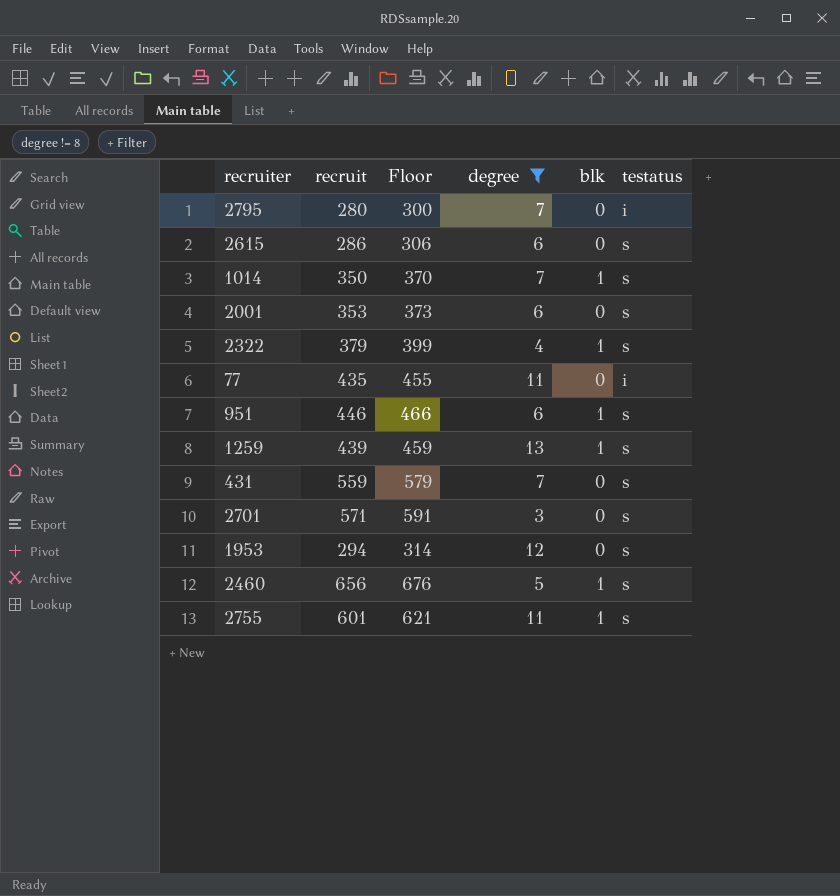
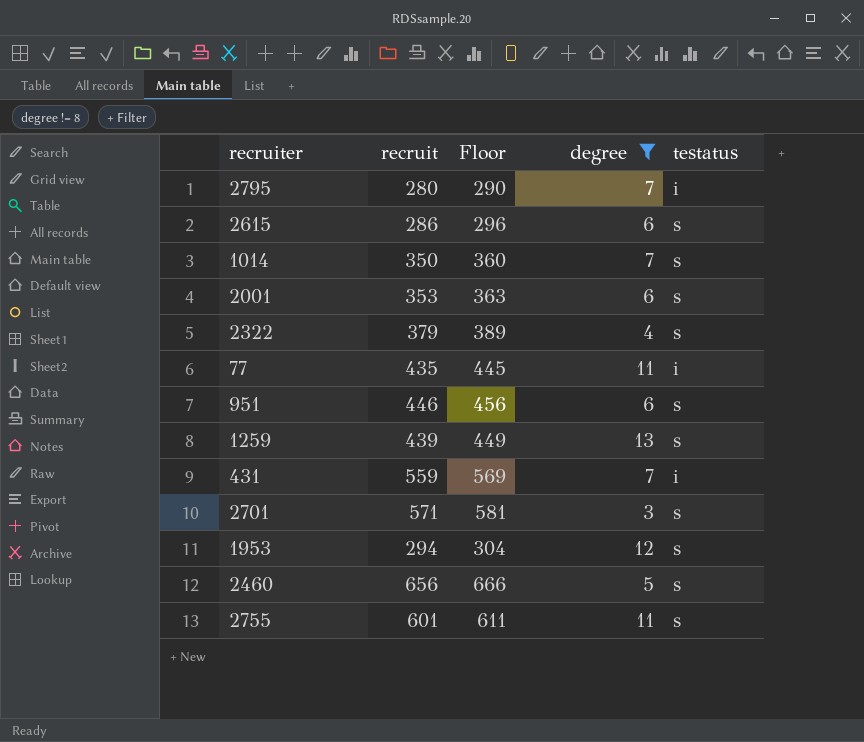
column blk | position: 5 -> none
column Floor | formula: [recruit] + 20 -> [recruit] + 10
431 | testatus: s -> i

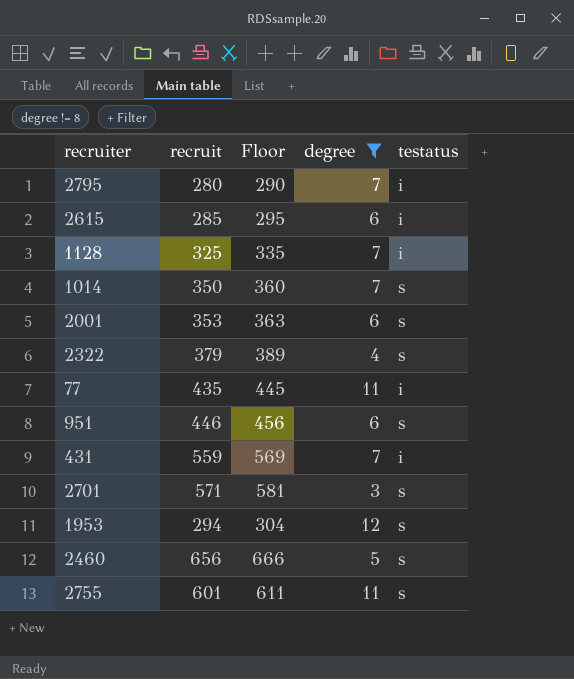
row 1259: 439 | 449 | 13 | s -> none
2615 | recruit: 286 -> 285
2615 | Floor: 296 -> 295
2615 | testatus: s -> i
row 1128: none -> 325 | 335 | 7 | i

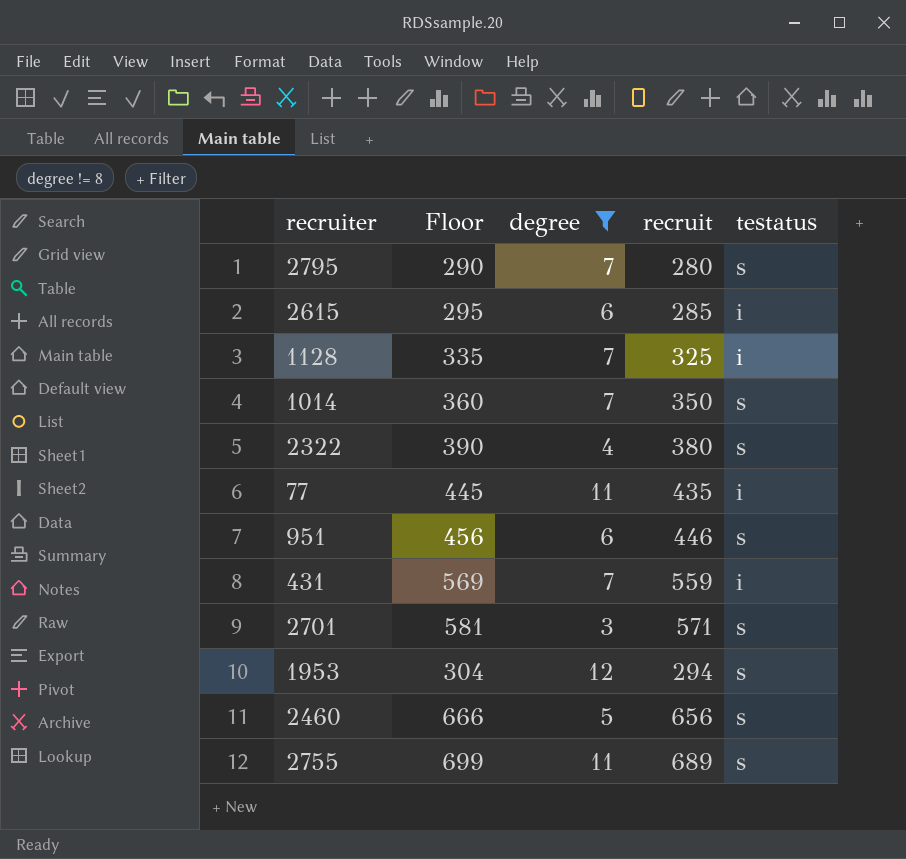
column recruit | position: 2 -> 4
row 2001: 353 | 363 | 6 | s -> none
2795 | testatus: i -> s
2322 | Floor: 389 -> 390
2322 | recruit: 379 -> 380
2755 | Floor: 611 -> 699
2755 | recruit: 601 -> 689

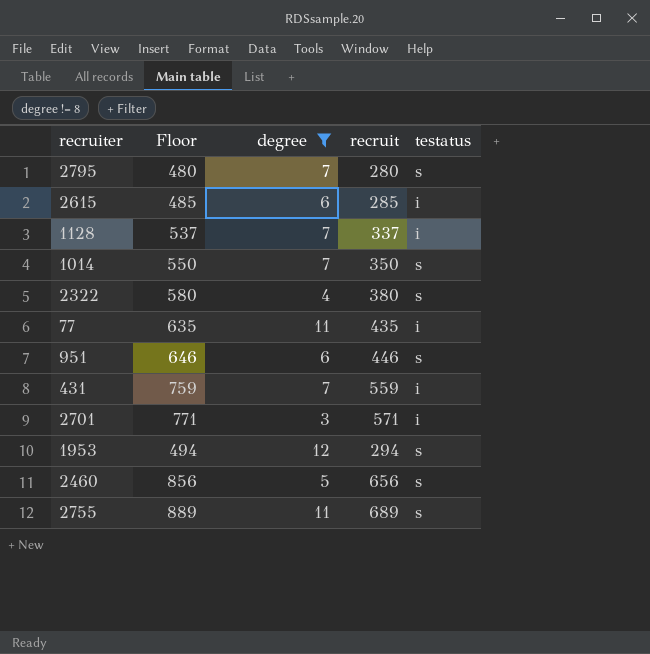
column Floor | formula: [recruit] + 10 -> [recruit] + 200
1128 | recruit: 325 -> 337
2701 | testatus: s -> i

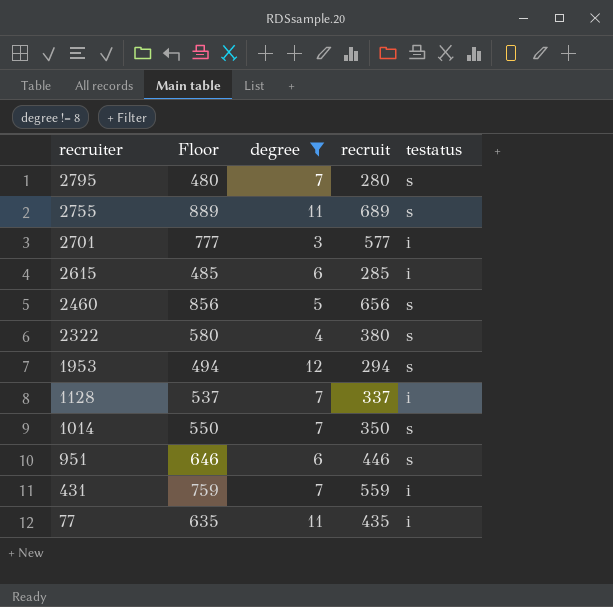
row order: none -> recruiter descending
2701 | Floor: 771 -> 777
2701 | recruit: 571 -> 577

